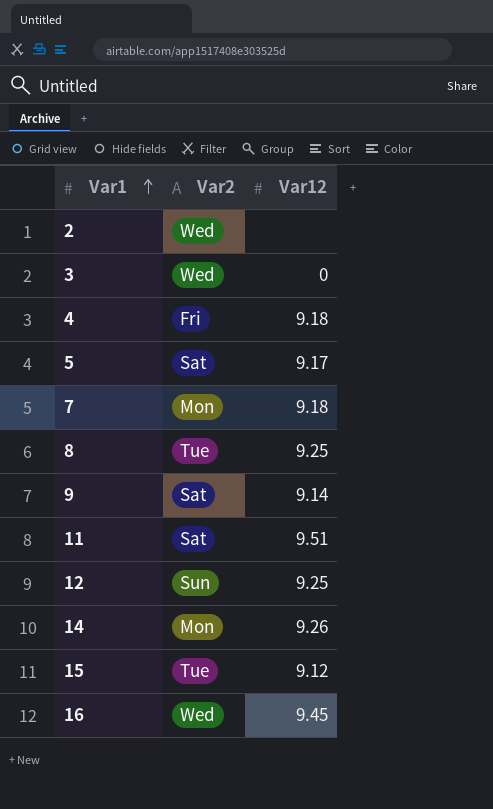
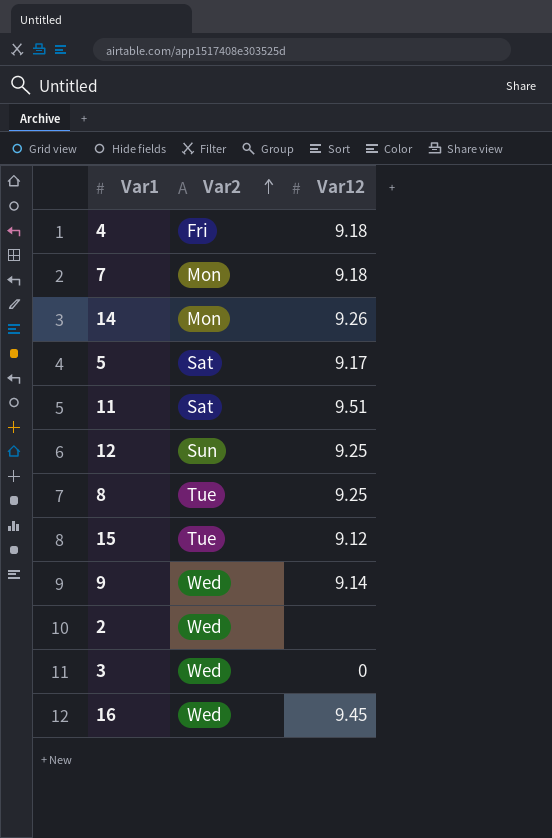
row order: Var1 ascending -> Var2 ascending
9 | Var2: Sat -> Wed

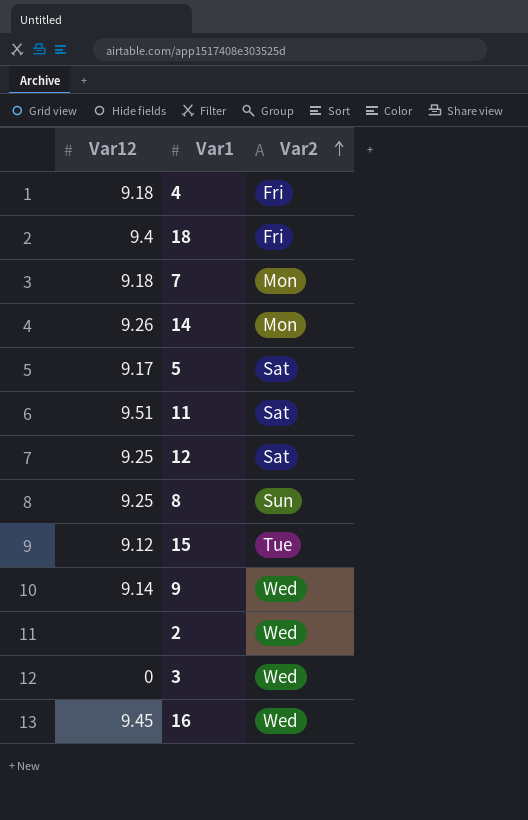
column Var12 | position: 3 -> 1
row 18: none -> 9.4 | Fri
12 | Var2: Sun -> Sat
8 | Var2: Tue -> Sun

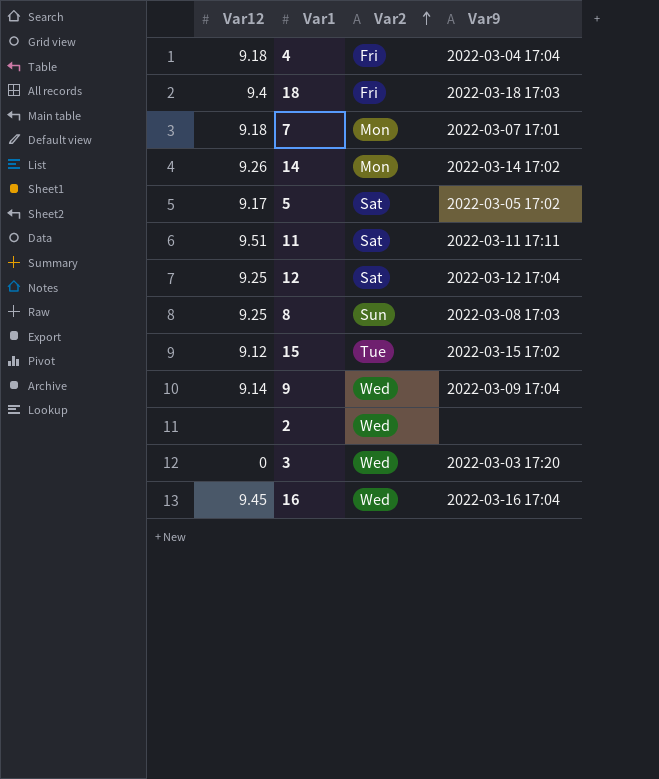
column Var9 | position: none -> 4

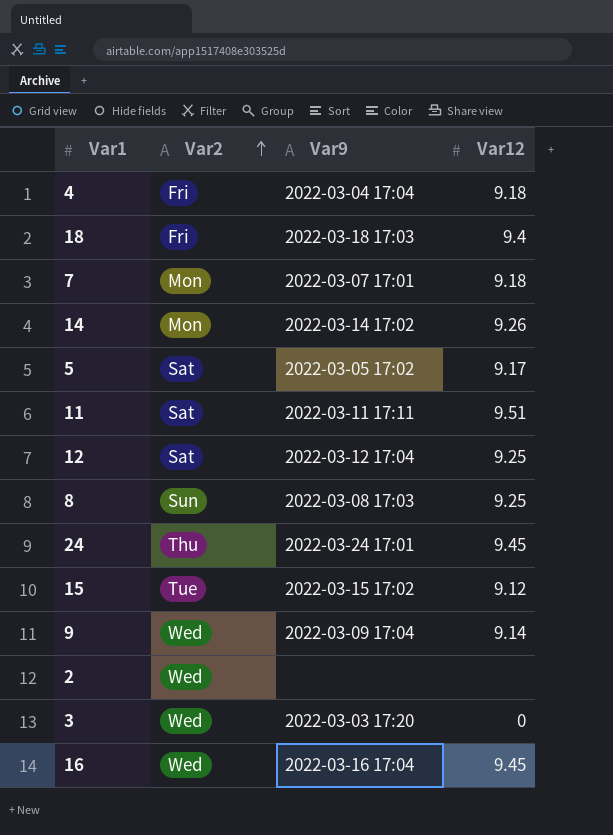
column Var12 | position: 1 -> 4
row 24: none -> Thu | 2022-03-24 17:01 | 9.45

